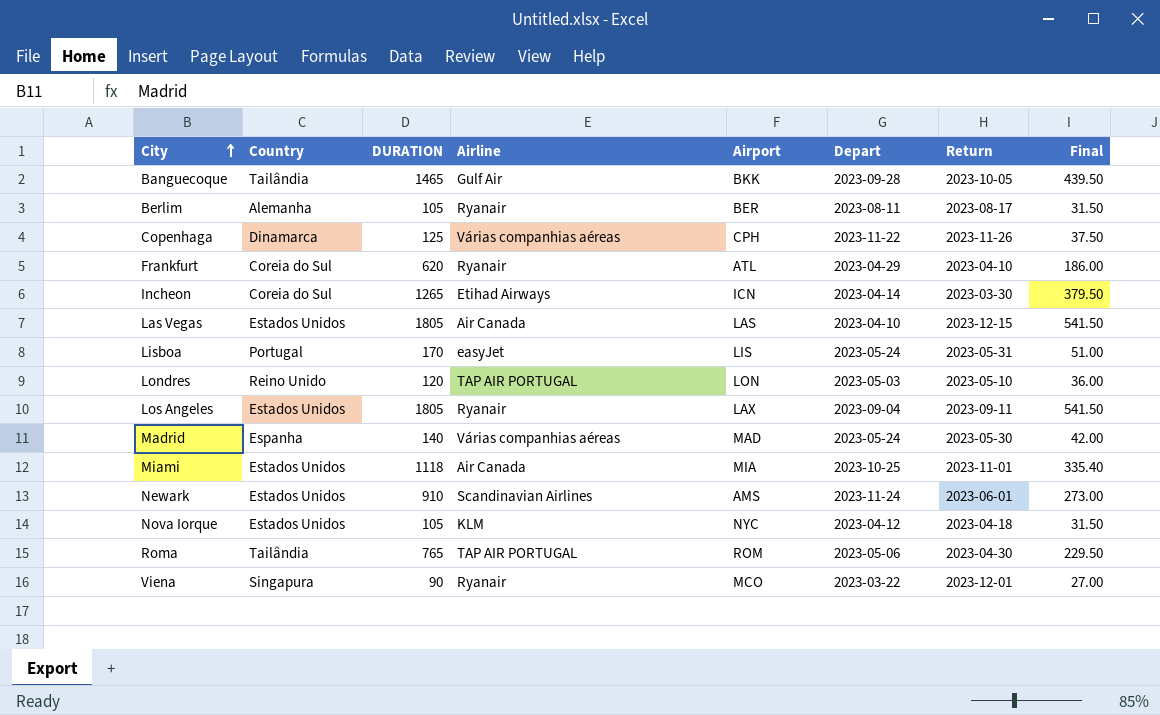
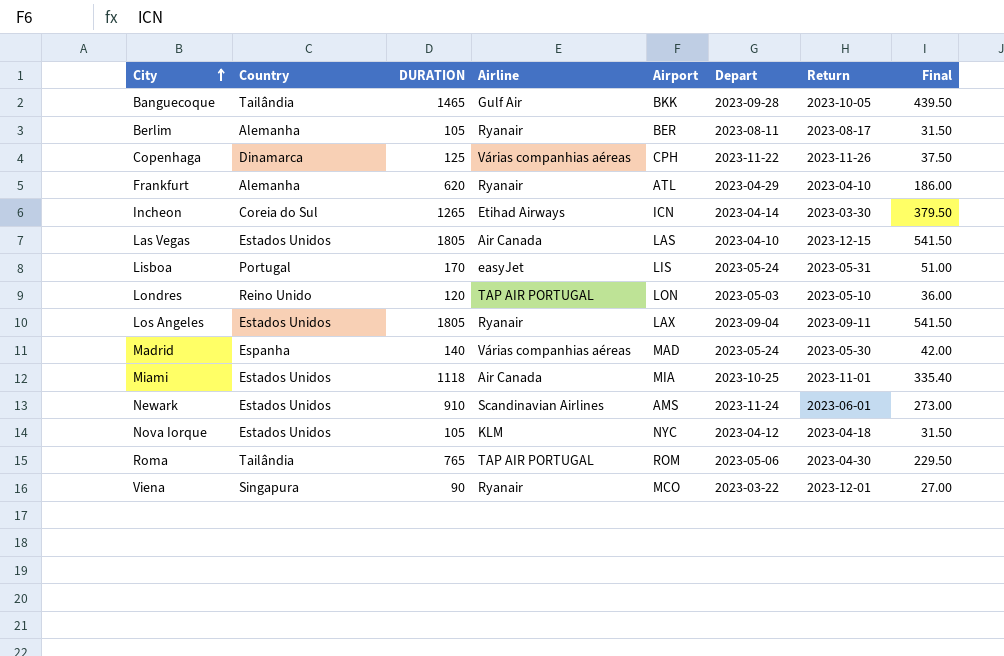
Frankfurt | Country: Coreia do Sul -> Alemanha

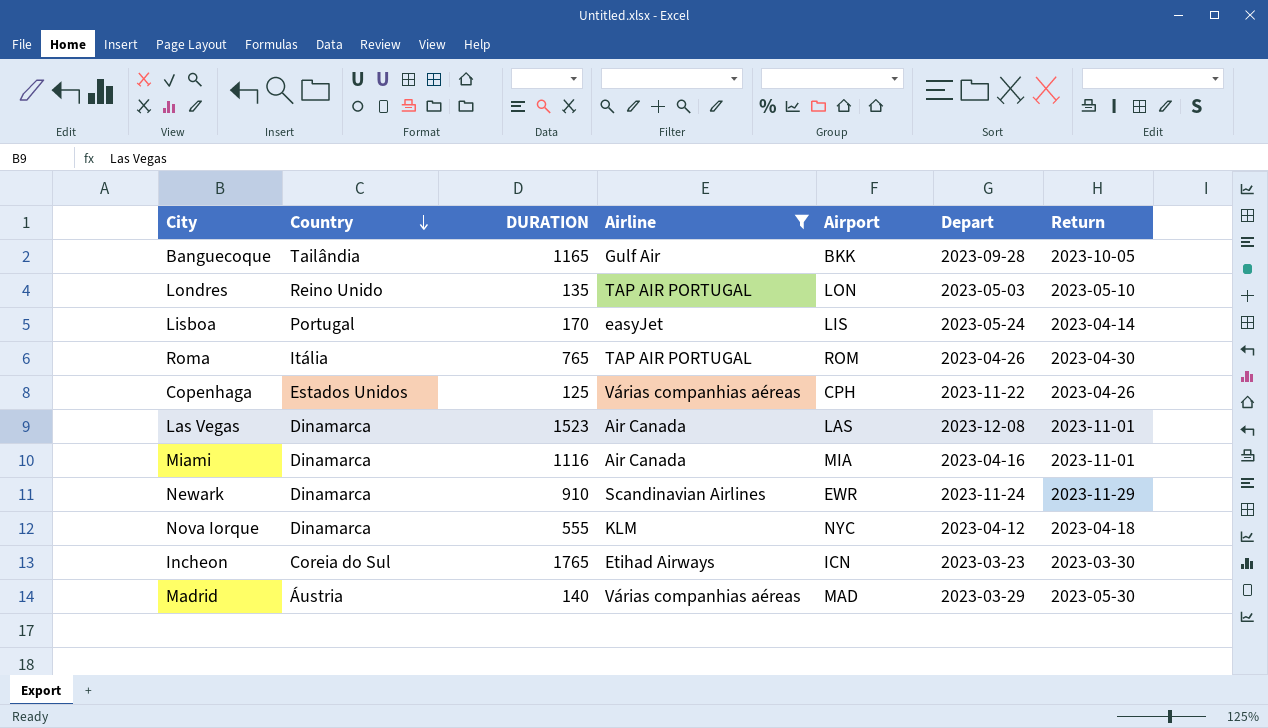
filter: none -> Airline != Ryanair
row order: City ascending -> Country descending
column Final | formula: [DURATION] * 0.3 -> none
Banguecoque | DURATION: 1465 -> 1165
Londres | DURATION: 120 -> 135
Lisboa | Return: 2023-05-31 -> 2023-04-14
Roma | Country: Tailândia -> Itália
Roma | Depart: 2023-05-06 -> 2023-04-26
Copenhaga | Country: Dinamarca -> Estados Unidos
Copenhaga | Return: 2023-11-26 -> 2023-04-26
Las Vegas | Country: Estados Unidos -> Dinamarca
Las Vegas | DURATION: 1805 -> 1523
Las Vegas | Depart: 2023-04-10 -> 2023-12-08
Las Vegas | Return: 2023-12-15 -> 2023-11-01
Miami | Country: Estados Unidos -> Dinamarca
Miami | DURATION: 1118 -> 1116
Miami | Depart: 2023-10-25 -> 2023-04-16
Newark | Country: Estados Unidos -> Dinamarca
Newark | Airport: AMS -> EWR
Newark | Return: 2023-06-01 -> 2023-11-29
Nova Iorque | Country: Estados Unidos -> Dinamarca
Nova Iorque | DURATION: 105 -> 555
Incheon | DURATION: 1265 -> 1765
Incheon | Depart: 2023-04-14 -> 2023-03-23
Madrid | Country: Espanha -> Áustria
Madrid | Depart: 2023-05-24 -> 2023-03-29

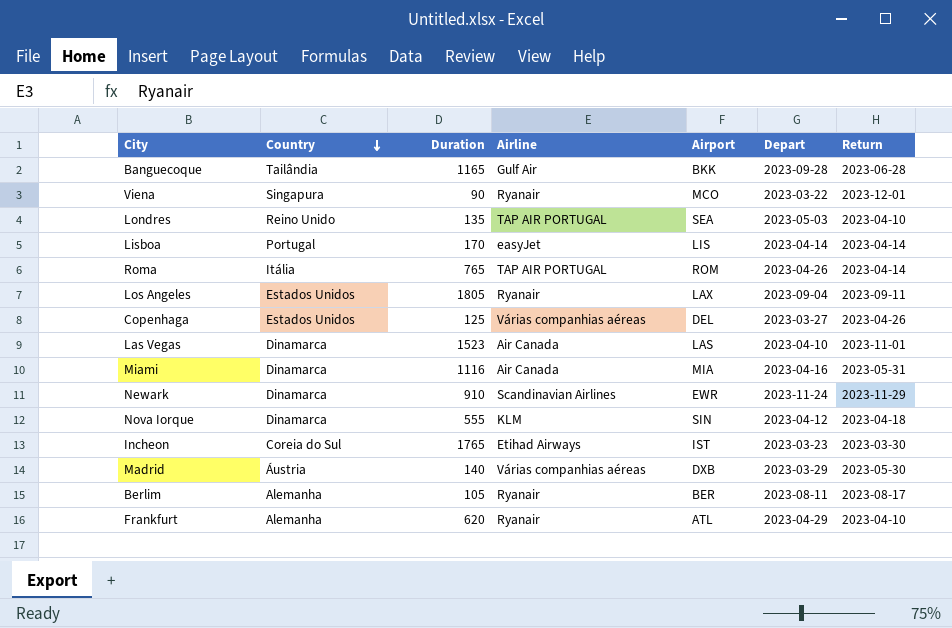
filter: Airline != Ryanair -> none
column name: DURATION -> Duration
Banguecoque | Return: 2023-10-05 -> 2023-06-28
Londres | Airport: LON -> SEA
Londres | Return: 2023-05-10 -> 2023-04-10
Lisboa | Depart: 2023-05-24 -> 2023-04-14
Roma | Return: 2023-04-30 -> 2023-04-14
Copenhaga | Airport: CPH -> DEL
Copenhaga | Depart: 2023-11-22 -> 2023-03-27
Las Vegas | Depart: 2023-12-08 -> 2023-04-10
Miami | Return: 2023-11-01 -> 2023-05-31
Nova Iorque | Airport: NYC -> SIN
Incheon | Airport: ICN -> IST
Madrid | Airport: MAD -> DXB

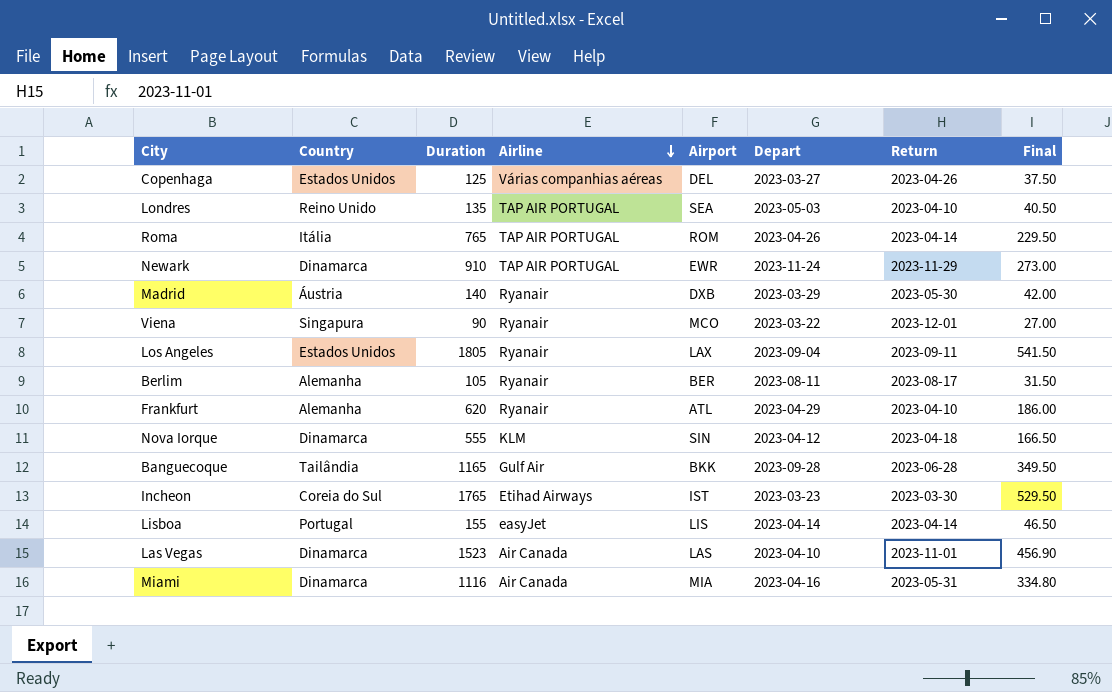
row order: Country descending -> Airline descending
column Final | formula: none -> [Duration] * 0.3
Newark | Airline: Scandinavian Airlines -> TAP AIR PORTUGAL
Madrid | Airline: Várias companhias aéreas -> Ryanair
Lisboa | Duration: 170 -> 155

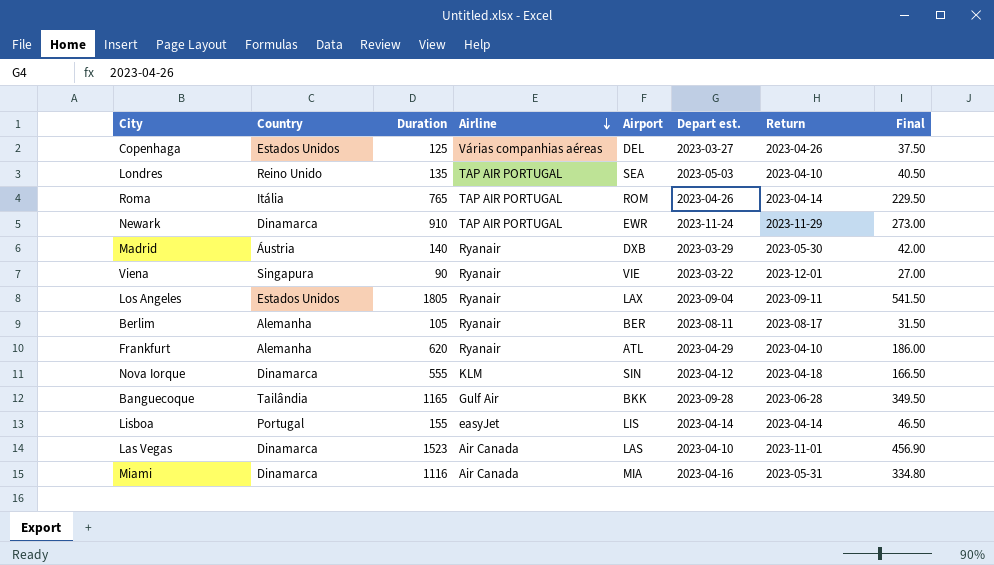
column name: Depart -> Depart est.
row Incheon: Coreia do Sul | 1765 | Etihad Airways | IST | 2023-03-23 | 2023-03-30 | 529.50 -> none
Viena | Airport: MCO -> VIE

